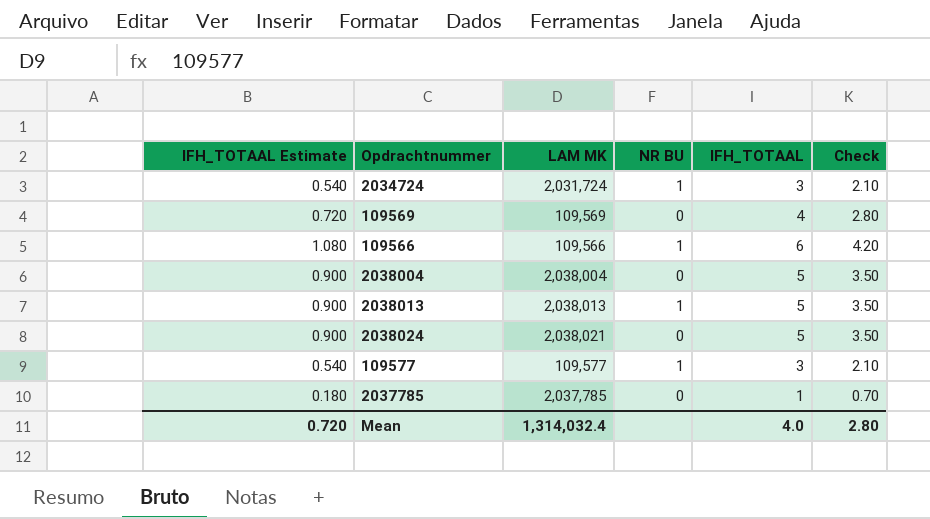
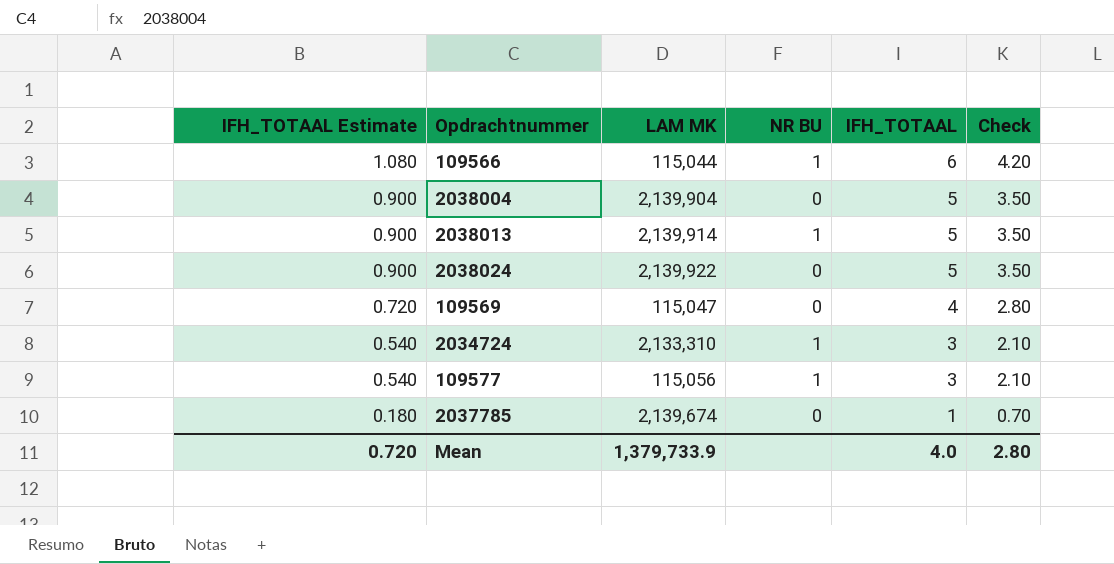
row order: none -> IFH_TOTAAL Estimate descending
109566 | LAM MK: 109,566 -> 115,044
2038004 | LAM MK: 2,038,004 -> 2,139,904
2038013 | LAM MK: 2,038,013 -> 2,139,914
2038024 | LAM MK: 2,038,021 -> 2,139,922
109569 | LAM MK: 109,569 -> 115,047
2034724 | LAM MK: 2,031,724 -> 2,133,310
109577 | LAM MK: 109,577 -> 115,056
2037785 | LAM MK: 2,037,785 -> 2,139,674
Mean | LAM MK: 1,314,032.4 -> 1,379,733.9

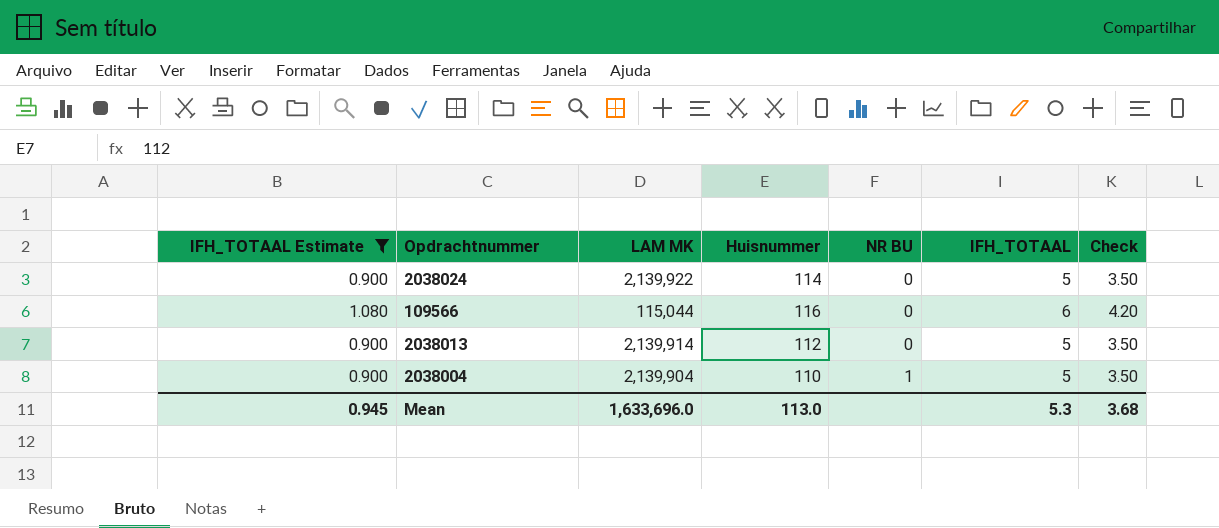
filter: none -> IFH_TOTAAL Estimate >= 0.900
row order: IFH_TOTAAL Estimate descending -> NR BU ascending
column Huisnummer | position: none -> 4
109566 | NR BU: 1 -> 0
2038013 | NR BU: 1 -> 0
2038004 | NR BU: 0 -> 1
Mean | IFH_TOTAAL Estimate: 0.720 -> 0.945
Mean | LAM MK: 1,379,733.9 -> 1,633,696.0
Mean | IFH_TOTAAL: 4.0 -> 5.3
Mean | Check: 2.80 -> 3.68

